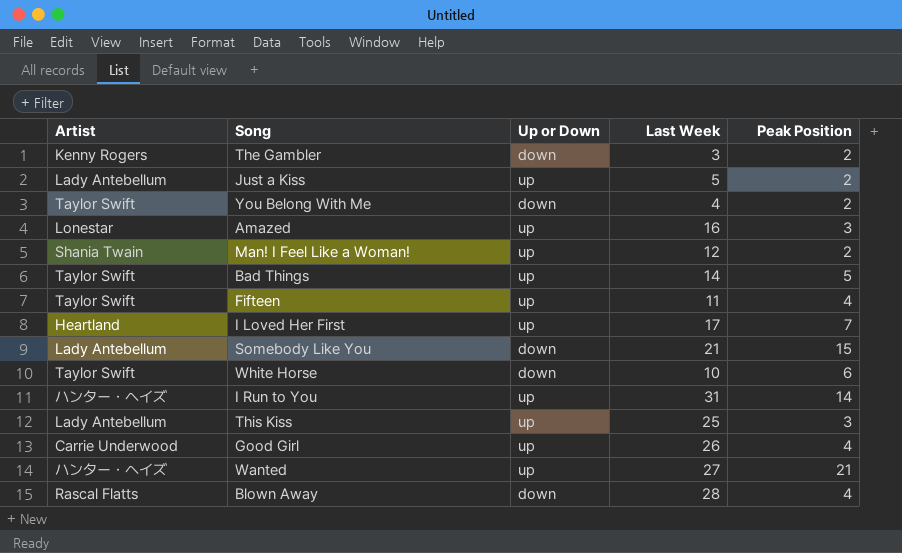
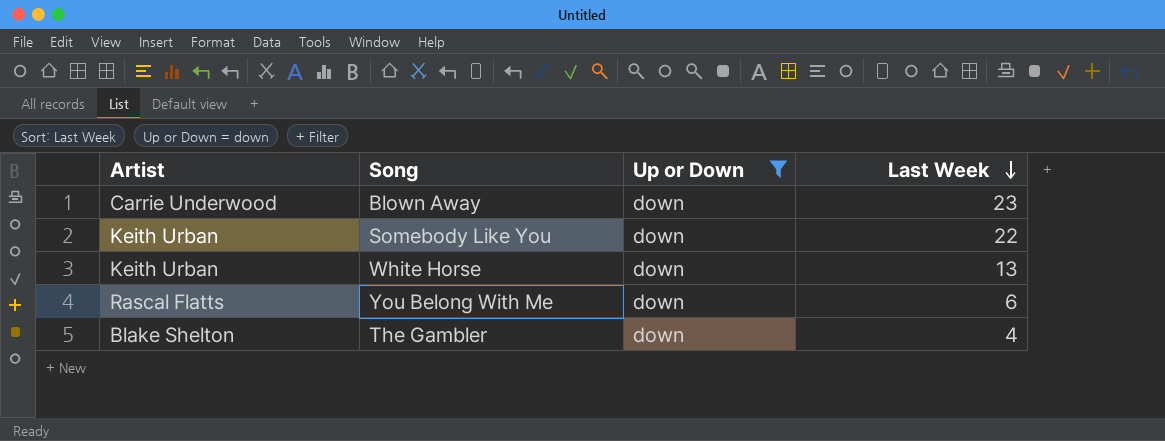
filter: none -> Up or Down = down
row order: none -> Last Week descending
column Peak Position | position: 5 -> none
Blown Away | Artist: Rascal Flatts -> Carrie Underwood
Blown Away | Last Week: 28 -> 23
Somebody Like You | Artist: Lady Antebellum -> Keith Urban
Somebody Like You | Last Week: 21 -> 22
White Horse | Artist: Taylor Swift -> Keith Urban
White Horse | Last Week: 10 -> 13
You Belong With Me | Artist: Taylor Swift -> Rascal Flatts
You Belong With Me | Last Week: 4 -> 6
The Gambler | Artist: Kenny Rogers -> Blake Shelton
The Gambler | Last Week: 3 -> 4

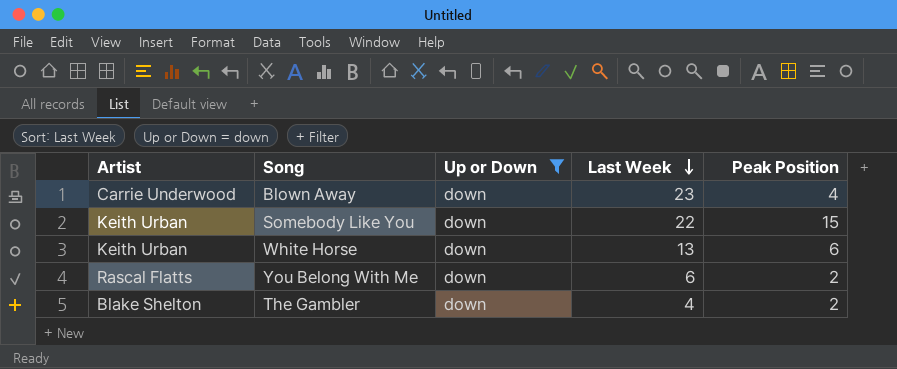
column Peak Position | position: none -> 5

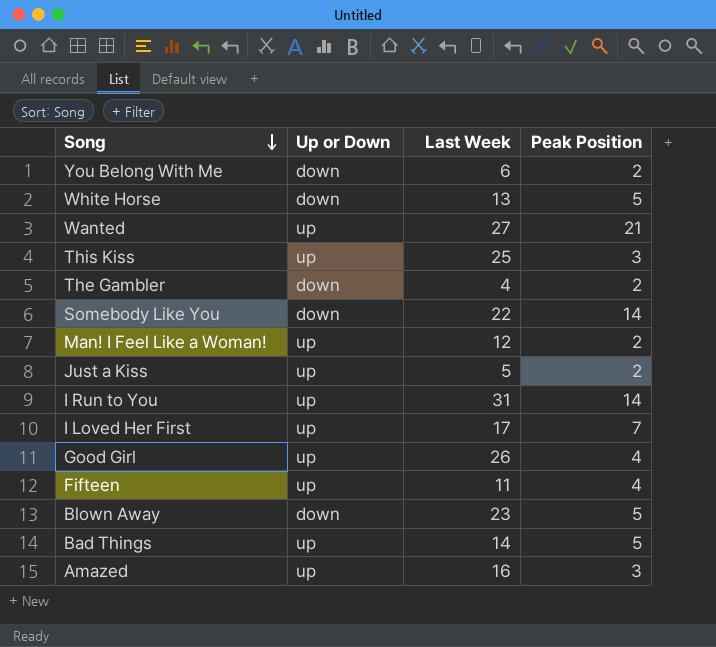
filter: Up or Down = down -> none
row order: Last Week descending -> Song descending
column Artist | position: 1 -> none
White Horse | Peak Position: 6 -> 5
Somebody Like You | Peak Position: 15 -> 14
Blown Away | Peak Position: 4 -> 5

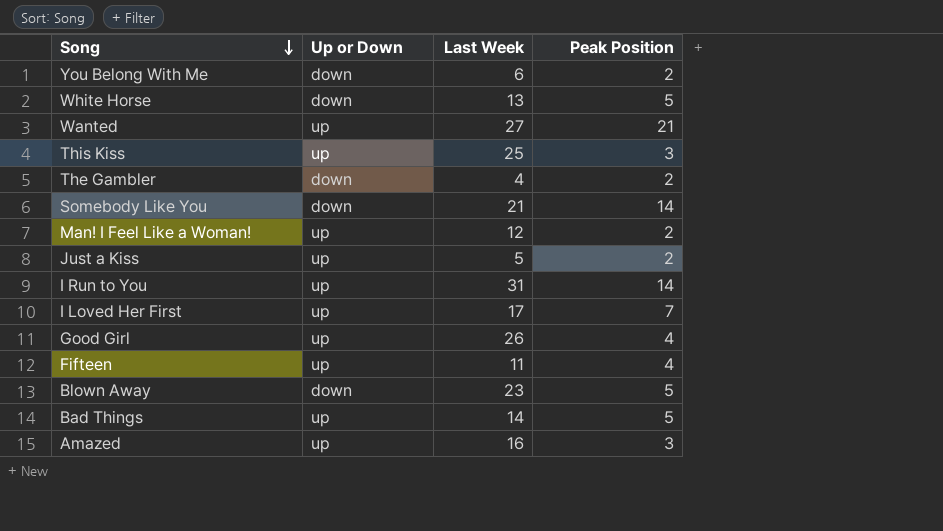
Somebody Like You | Last Week: 22 -> 21

